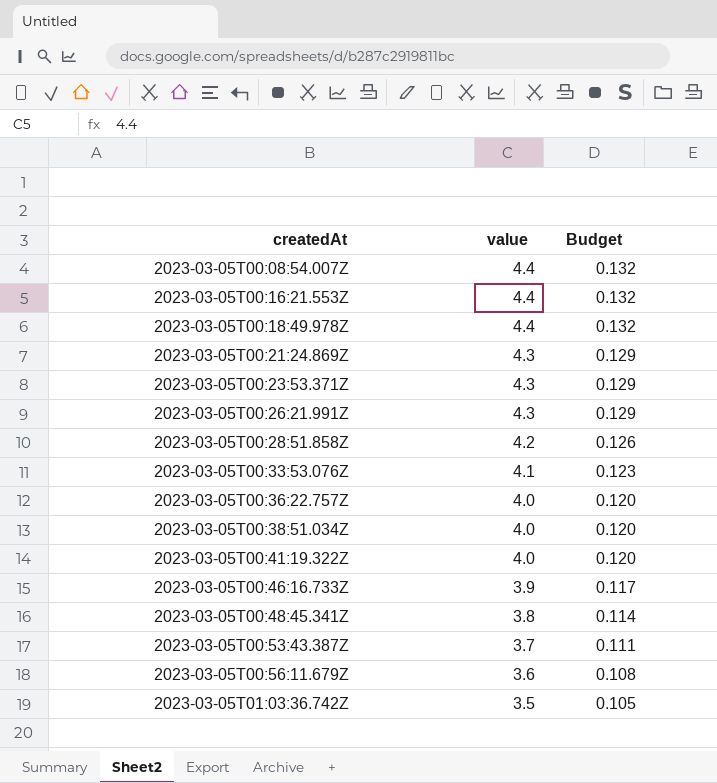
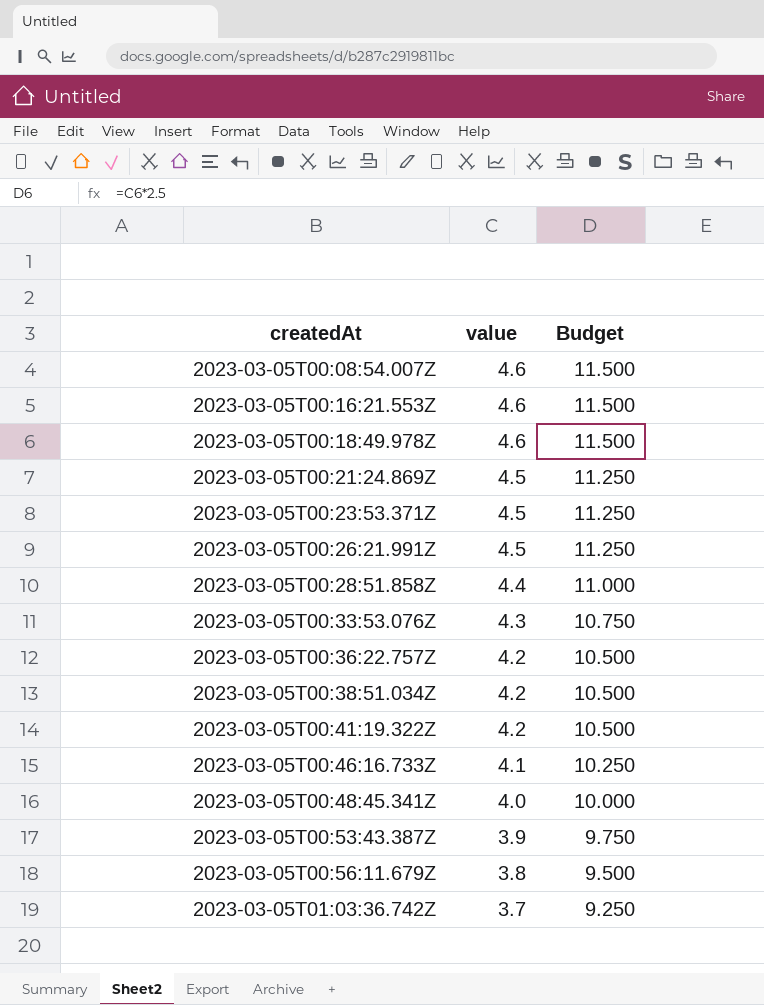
column Budget | formula: [value] * 0.03 -> [value] * 2.5
2023-03-05T00:08:54.007Z | value: 4.4 -> 4.6
2023-03-05T00:16:21.553Z | value: 4.4 -> 4.6
2023-03-05T00:18:49.978Z | value: 4.4 -> 4.6
2023-03-05T00:21:24.869Z | value: 4.3 -> 4.5
2023-03-05T00:23:53.371Z | value: 4.3 -> 4.5
2023-03-05T00:26:21.991Z | value: 4.3 -> 4.5
2023-03-05T00:28:51.858Z | value: 4.2 -> 4.4
2023-03-05T00:33:53.076Z | value: 4.1 -> 4.3
2023-03-05T00:36:22.757Z | value: 4.0 -> 4.2
2023-03-05T00:38:51.034Z | value: 4.0 -> 4.2
2023-03-05T00:41:19.322Z | value: 4.0 -> 4.2
2023-03-05T00:46:16.733Z | value: 3.9 -> 4.1
2023-03-05T00:48:45.341Z | value: 3.8 -> 4.0
2023-03-05T00:53:43.387Z | value: 3.7 -> 3.9
2023-03-05T00:56:11.679Z | value: 3.6 -> 3.8
2023-03-05T01:03:36.742Z | value: 3.5 -> 3.7

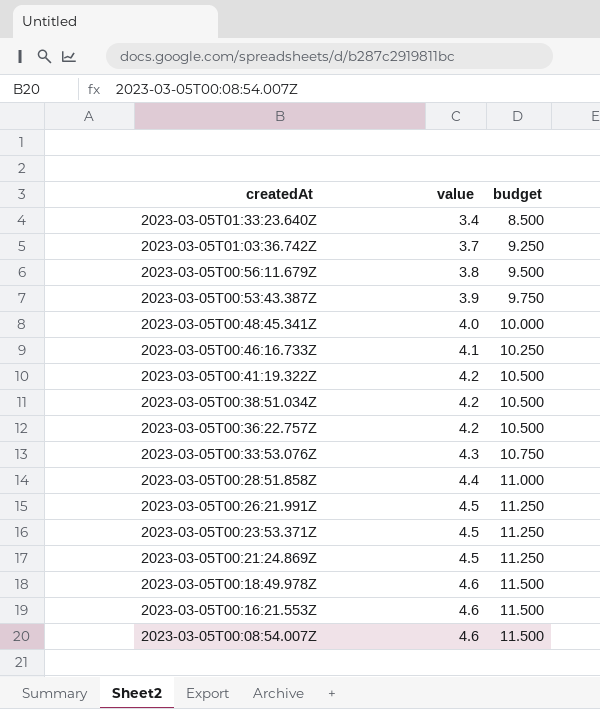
row order: createdAt ascending -> createdAt descending
column name: Budget -> budget
row 2023-03-05T01:33:23.640Z: none -> 3.4 | 8.500

